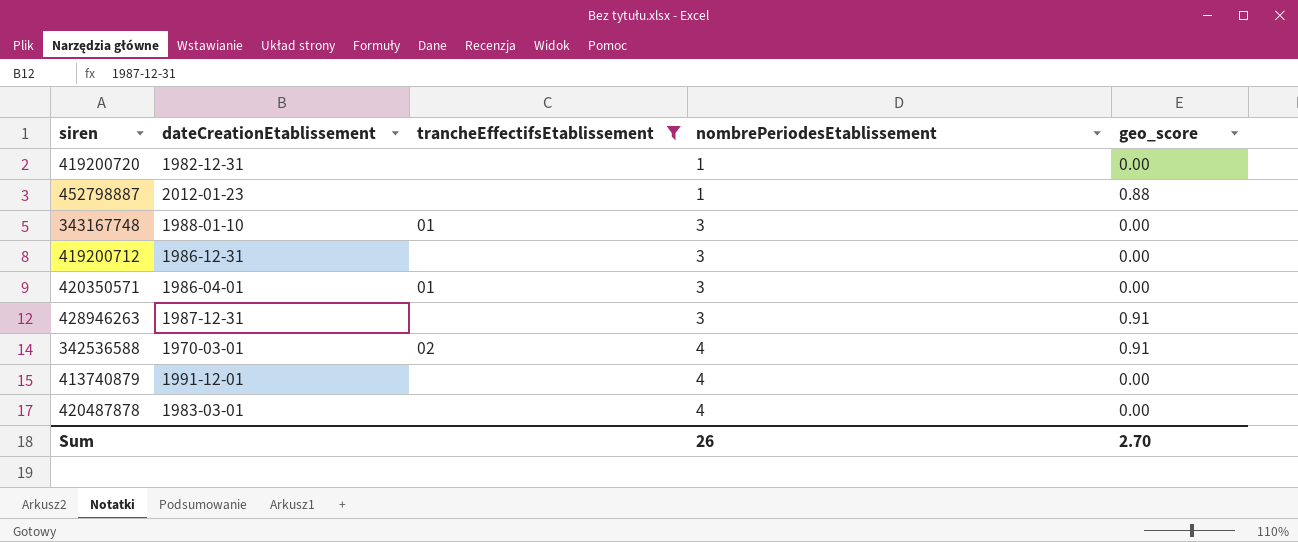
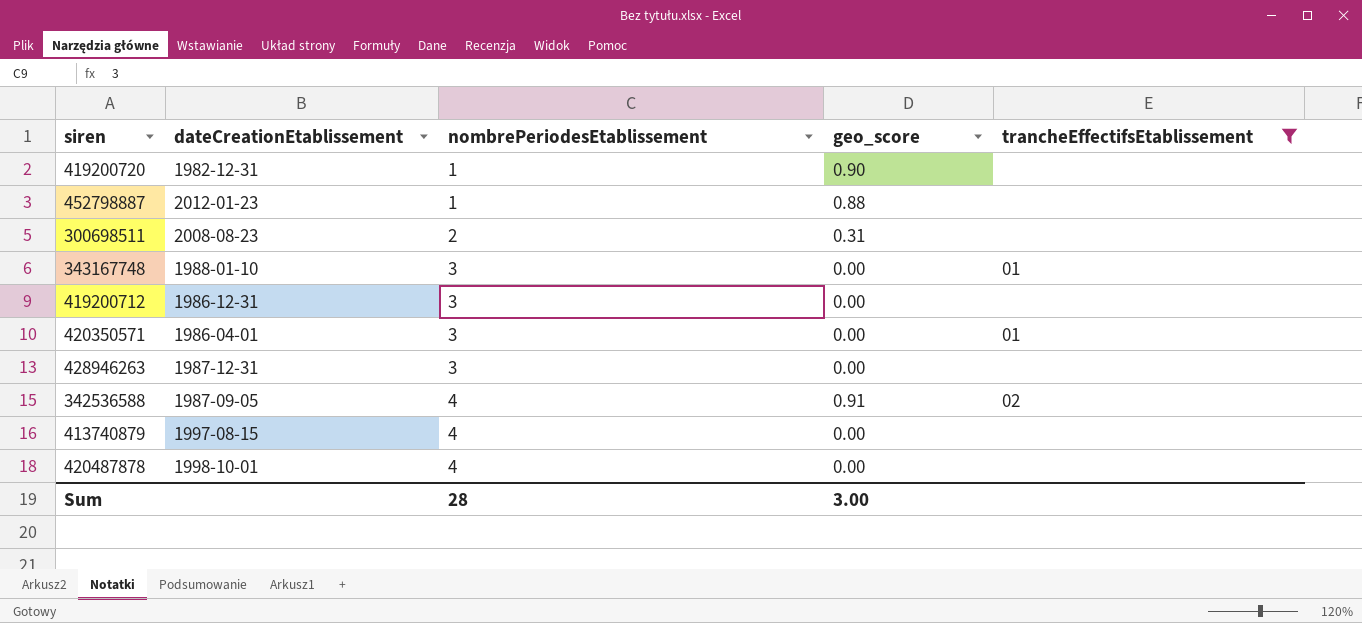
column trancheEffectifsEtablissement | position: 3 -> 5
419200720 | geo_score: 0.00 -> 0.90
row 300698511: none -> 2008-08-23 | 2 | 0.31 | none
428946263 | geo_score: 0.91 -> 0.00
342536588 | dateCreationEtablissement: 1970-03-01 -> 1987-09-05
413740879 | dateCreationEtablissement: 1991-12-01 -> 1997-08-15
420487878 | dateCreationEtablissement: 1983-03-01 -> 1998-10-01
Sum | nombrePeriodesEtablissement: 26 -> 28
Sum | geo_score: 2.70 -> 3.00

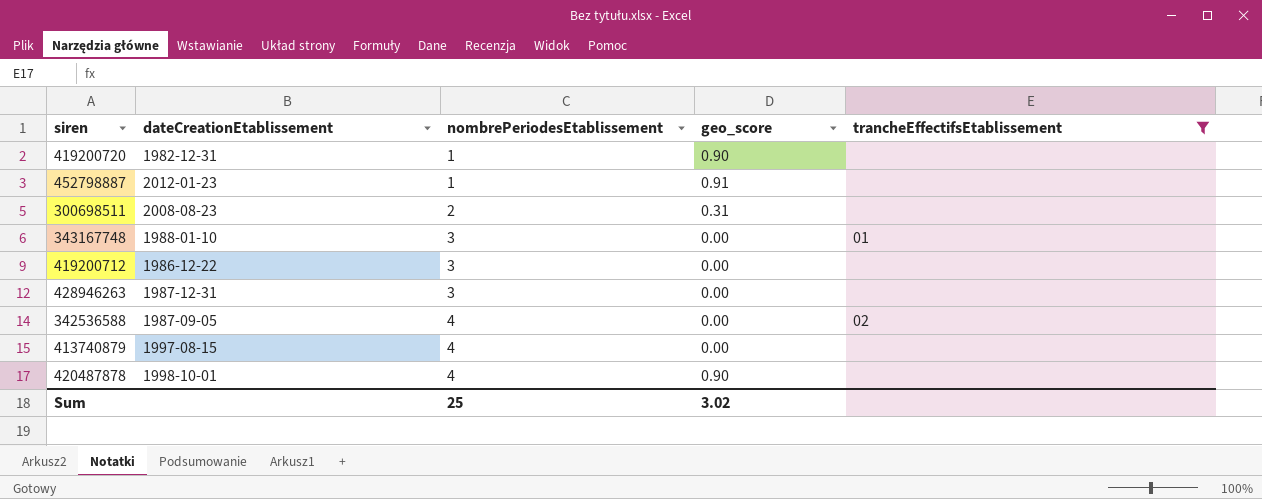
row 420350571: 1986-04-01 | 3 | 0.00 | 01 -> none
452798887 | geo_score: 0.88 -> 0.91
419200712 | dateCreationEtablissement: 1986-12-31 -> 1986-12-22
342536588 | geo_score: 0.91 -> 0.00
420487878 | geo_score: 0.00 -> 0.90
Sum | nombrePeriodesEtablissement: 28 -> 25
Sum | geo_score: 3.00 -> 3.02

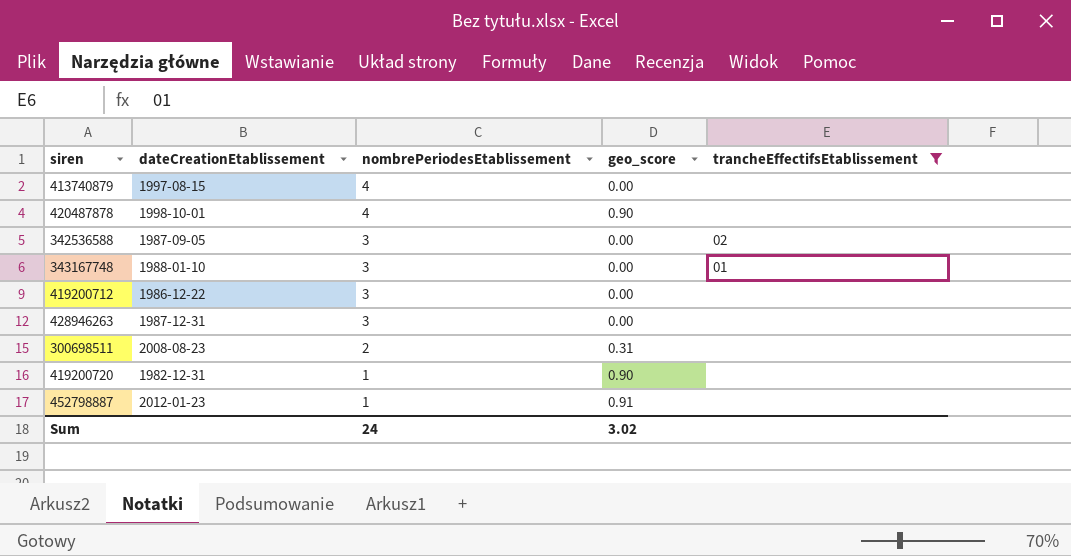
row order: nombrePeriodesEtablissement ascending -> nombrePeriodesEtablissement descending
342536588 | nombrePeriodesEtablissement: 4 -> 3
Sum | nombrePeriodesEtablissement: 25 -> 24

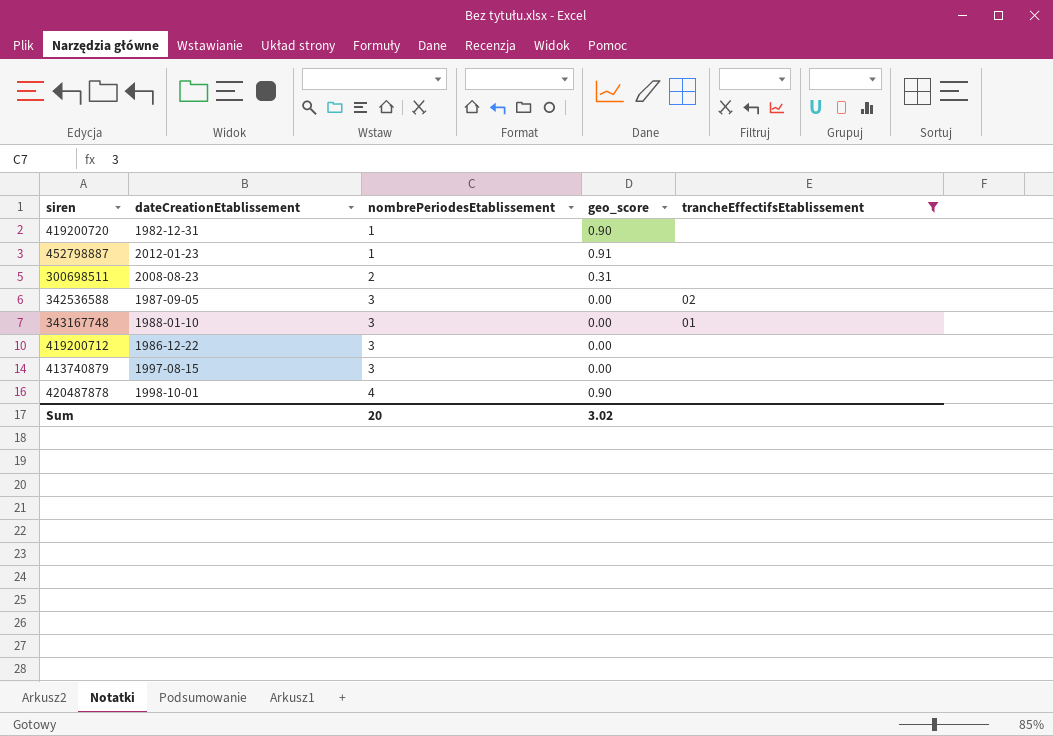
row order: nombrePeriodesEtablissement descending -> nombrePeriodesEtablissement ascending
row 428946263: 1987-12-31 | 3 | 0.00 | none -> none
413740879 | nombrePeriodesEtablissement: 4 -> 3
Sum | nombrePeriodesEtablissement: 24 -> 20

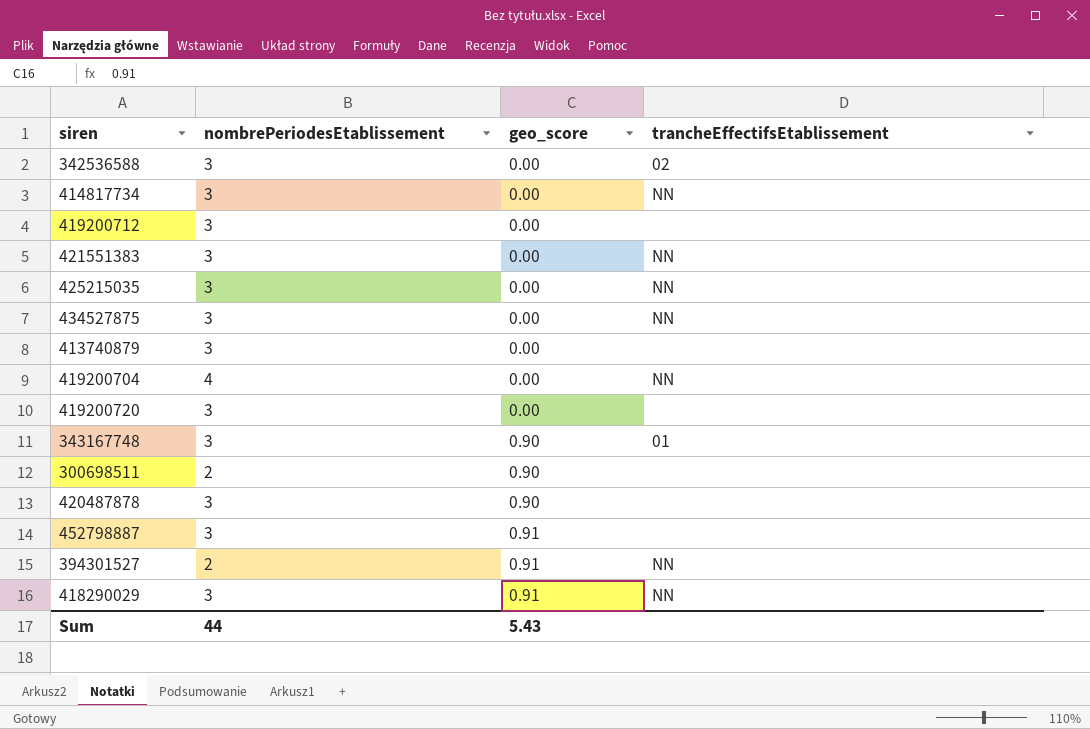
filter: trancheEffectifsEtablissement != NN -> none
row order: nombrePeriodesEtablissement ascending -> geo_score ascending
column dateCreationEtablissement | position: 2 -> none
419200720 | nombrePeriodesEtablissement: 1 -> 3
419200720 | geo_score: 0.90 -> 0.00
343167748 | geo_score: 0.00 -> 0.90
300698511 | geo_score: 0.31 -> 0.90
420487878 | nombrePeriodesEtablissement: 4 -> 3
452798887 | nombrePeriodesEtablissement: 1 -> 3
Sum | nombrePeriodesEtablissement: 20 -> 44
Sum | geo_score: 3.02 -> 5.43

